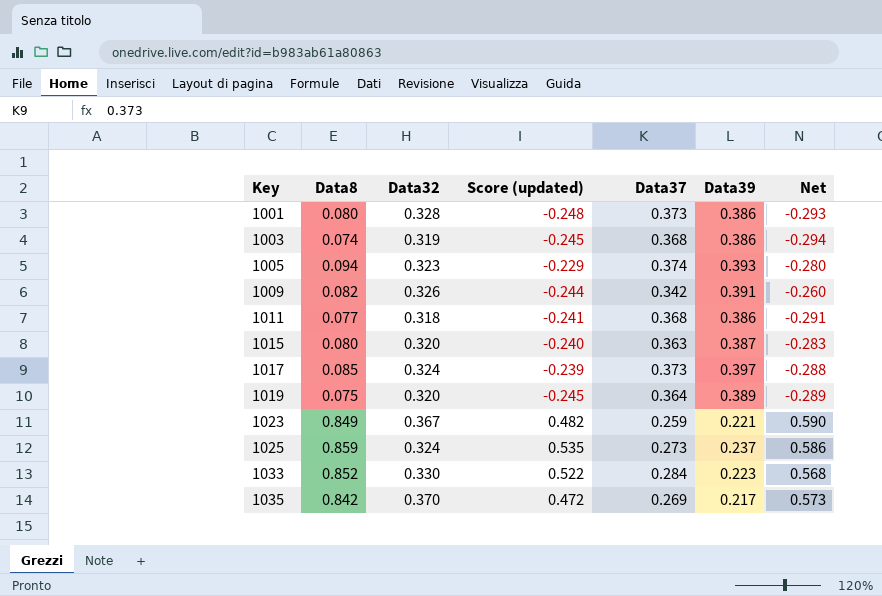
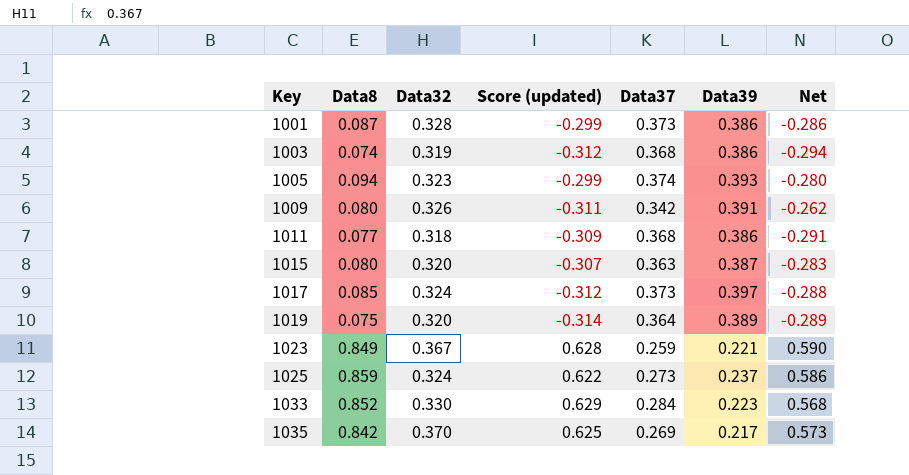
column Score (updated) | formula: [Data8] - [Data32] -> [Data8] - [Data39]
1001 | Data8: 0.080 -> 0.087
1001 | Net: -0.293 -> -0.286
1009 | Data8: 0.082 -> 0.080
1009 | Net: -0.260 -> -0.262

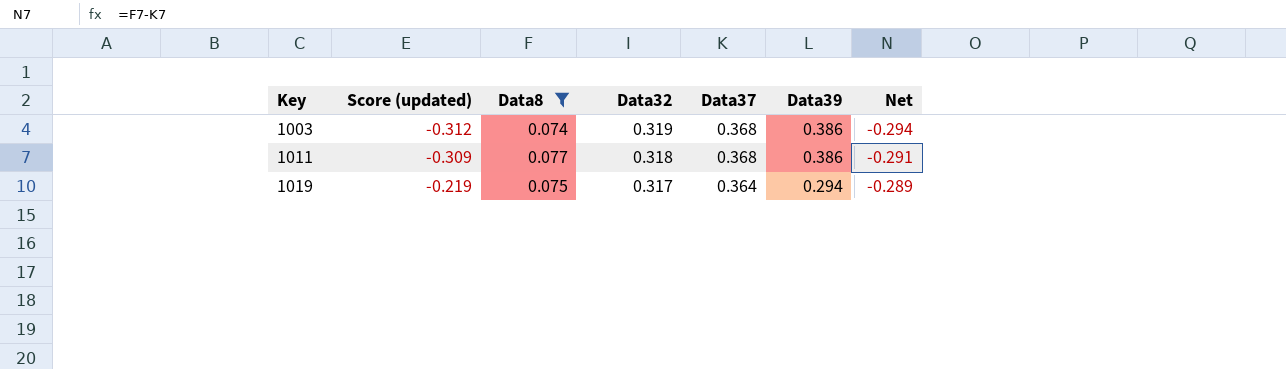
filter: none -> Data8 <= 0.077
column Score (updated) | position: 4 -> 2
1019 | Score (updated): -0.314 -> -0.219
1019 | Data32: 0.320 -> 0.317
1019 | Data39: 0.389 -> 0.294

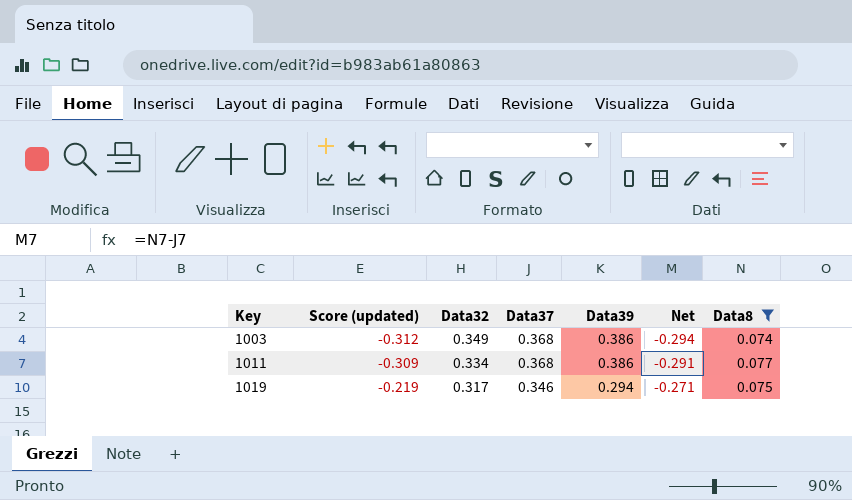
column Data8 | position: 3 -> 7
1003 | Data32: 0.319 -> 0.349
1011 | Data32: 0.318 -> 0.334
1019 | Data37: 0.364 -> 0.346
1019 | Net: -0.289 -> -0.271

